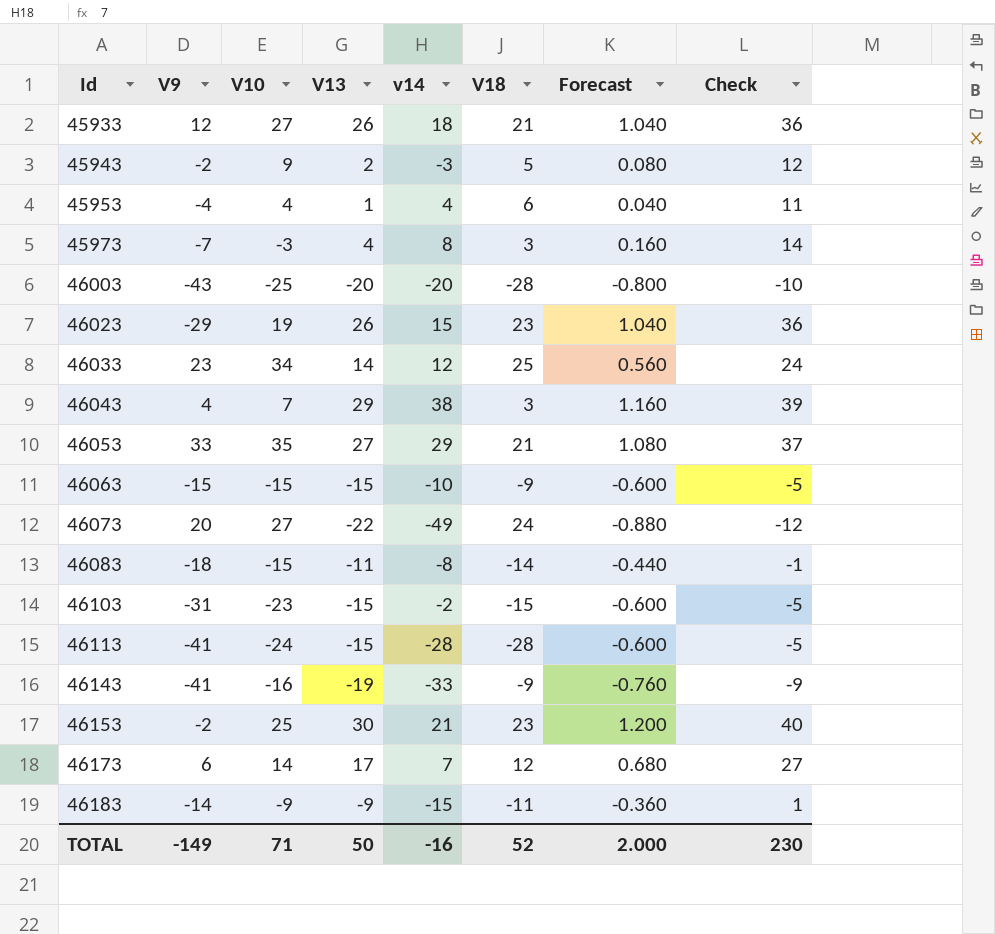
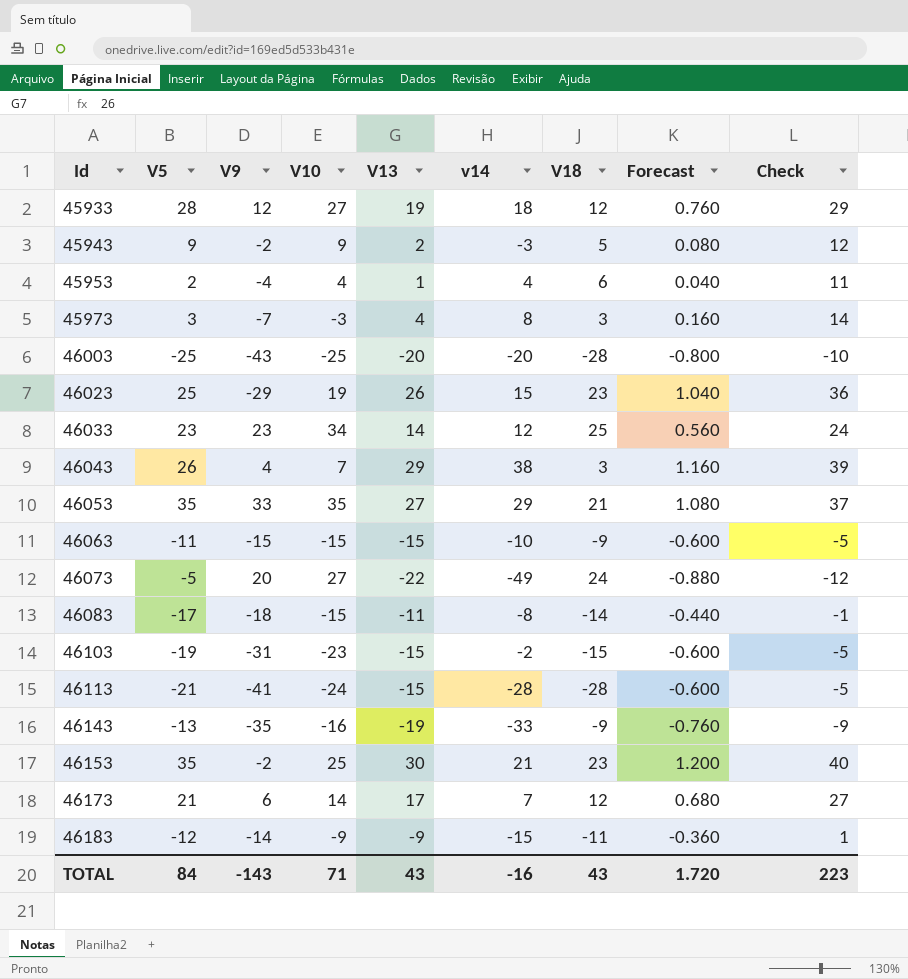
column V5 | position: none -> 2
45933 | V13: 26 -> 19
45933 | V18: 21 -> 12
45933 | Forecast: 1.040 -> 0.760
45933 | Check: 36 -> 29
46143 | V9: -41 -> -35
TOTAL | V9: -149 -> -143
TOTAL | V13: 50 -> 43
TOTAL | V18: 52 -> 43
TOTAL | Forecast: 2.000 -> 1.720
TOTAL | Check: 230 -> 223

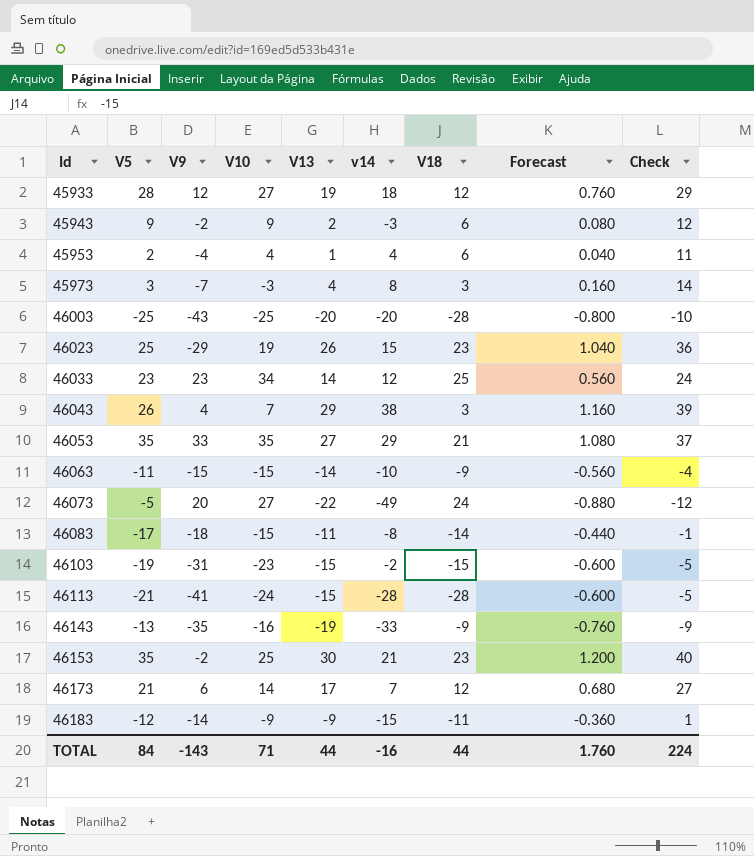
45943 | V18: 5 -> 6
46063 | V13: -15 -> -14
46063 | Forecast: -0.600 -> -0.560
46063 | Check: -5 -> -4
TOTAL | V13: 43 -> 44
TOTAL | V18: 43 -> 44
TOTAL | Forecast: 1.720 -> 1.760
TOTAL | Check: 223 -> 224

